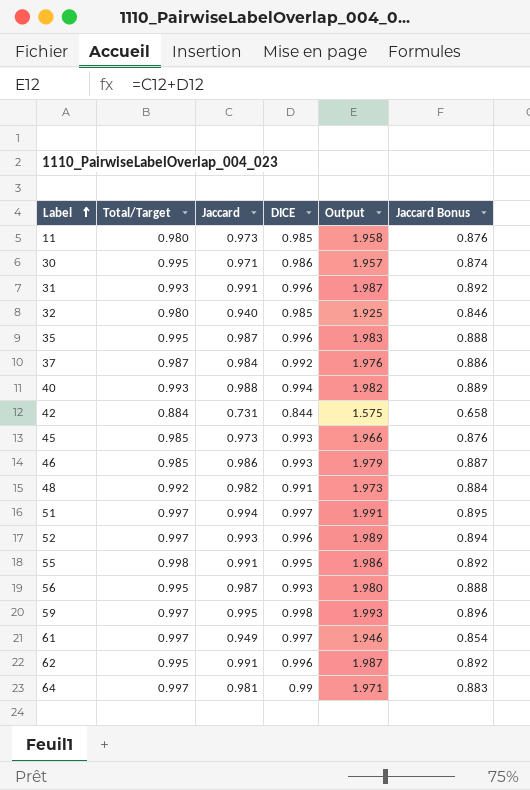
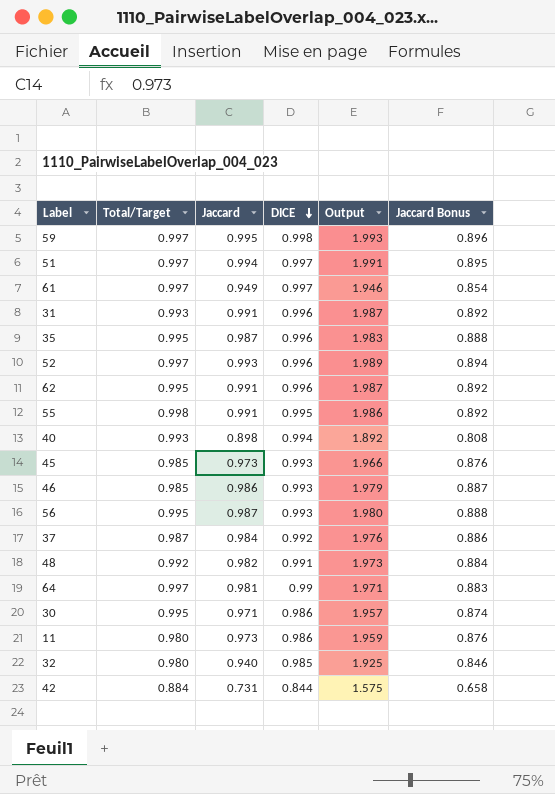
row order: Label ascending -> DICE descending
40 | Jaccard: 0.988 -> 0.898
40 | Output: 1.982 -> 1.892
40 | Jaccard Bonus: 0.889 -> 0.808
11 | DICE: 0.985 -> 0.986
11 | Output: 1.958 -> 1.959

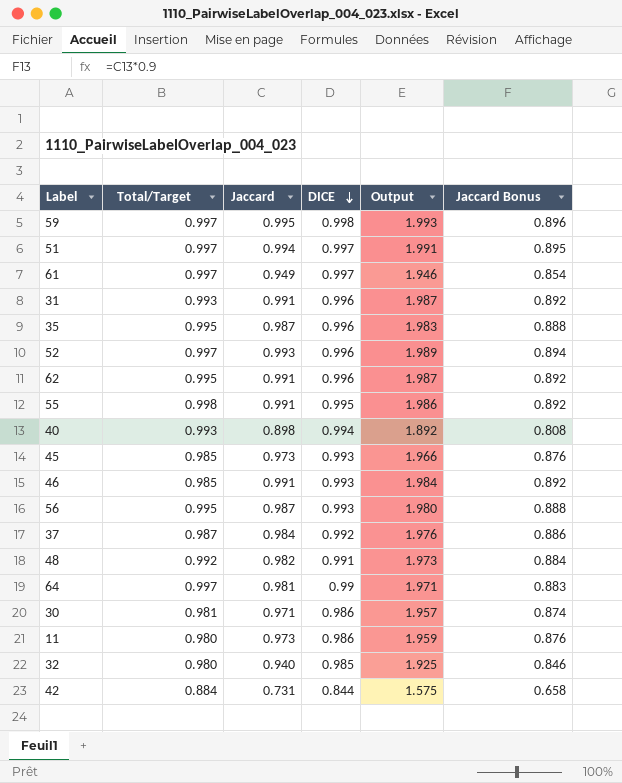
46 | Jaccard: 0.986 -> 0.991
46 | Output: 1.979 -> 1.984
46 | Jaccard Bonus: 0.887 -> 0.892
30 | Total/Target: 0.995 -> 0.981

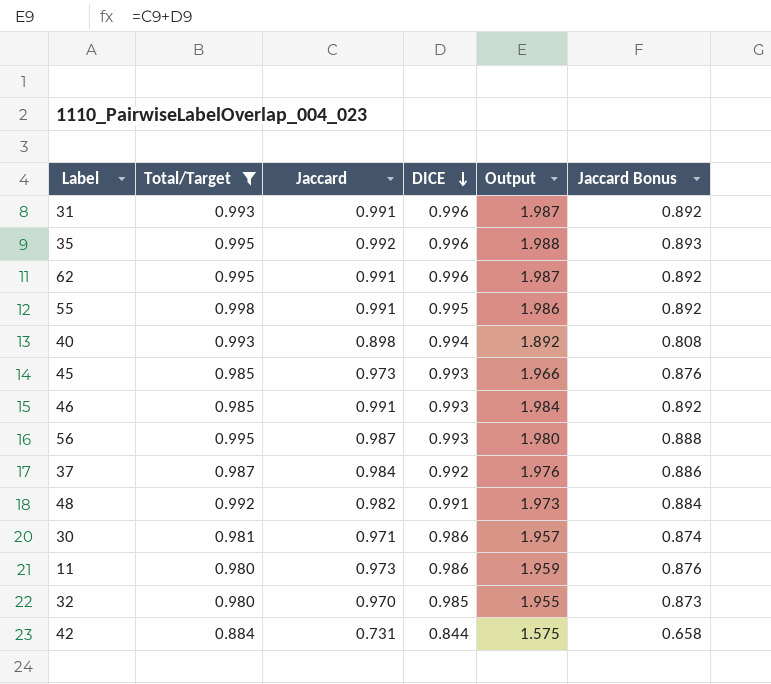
filter: none -> Total/Target != 0.997
35 | Jaccard: 0.987 -> 0.992
35 | Output: 1.983 -> 1.988
35 | Jaccard Bonus: 0.888 -> 0.893
32 | Jaccard: 0.940 -> 0.970
32 | Output: 1.925 -> 1.955
32 | Jaccard Bonus: 0.846 -> 0.873

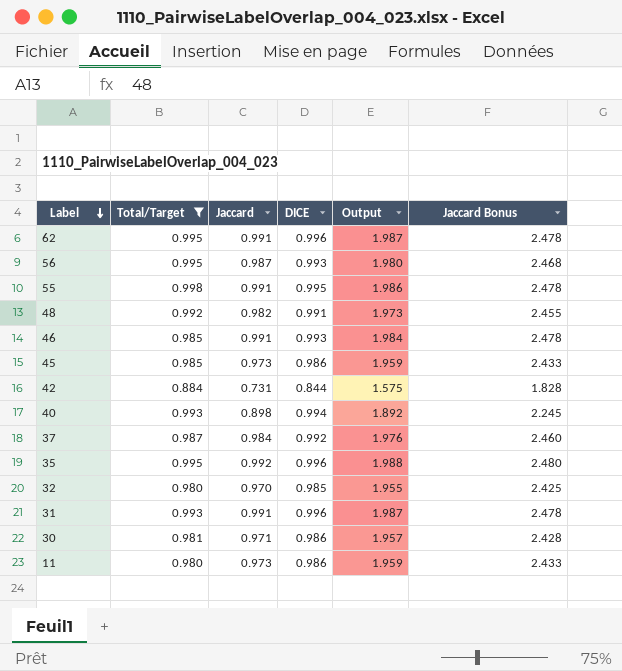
row order: DICE descending -> Label descending
column Jaccard Bonus | formula: [Jaccard] * 0.9 -> [Jaccard] * 2.5
45 | DICE: 0.993 -> 0.986
45 | Output: 1.966 -> 1.959

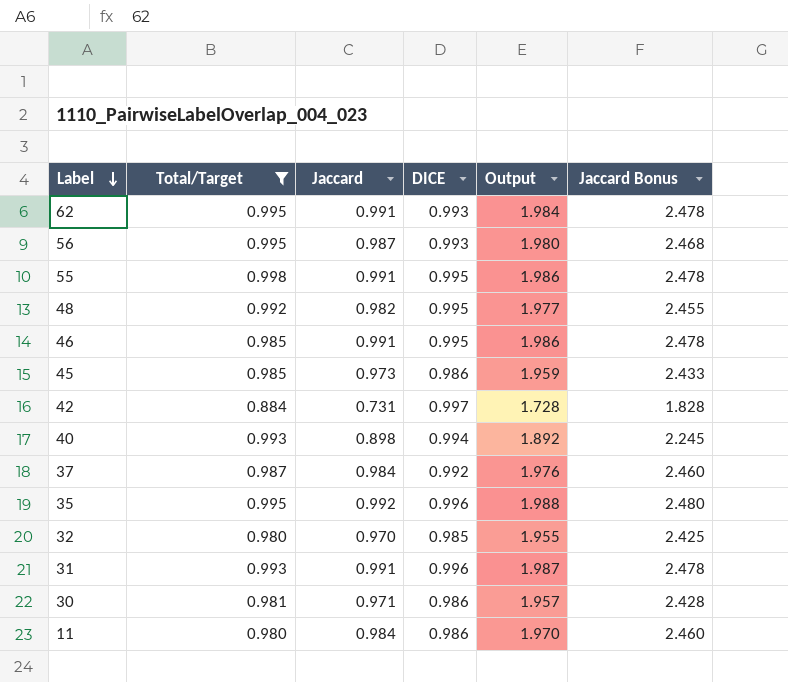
62 | DICE: 0.996 -> 0.993
62 | Output: 1.987 -> 1.984
48 | DICE: 0.991 -> 0.995
48 | Output: 1.973 -> 1.977
46 | DICE: 0.993 -> 0.995
46 | Output: 1.984 -> 1.986
42 | DICE: 0.844 -> 0.997
42 | Output: 1.575 -> 1.728
11 | Jaccard: 0.973 -> 0.984
11 | Output: 1.959 -> 1.970
11 | Jaccard Bonus: 2.433 -> 2.460

